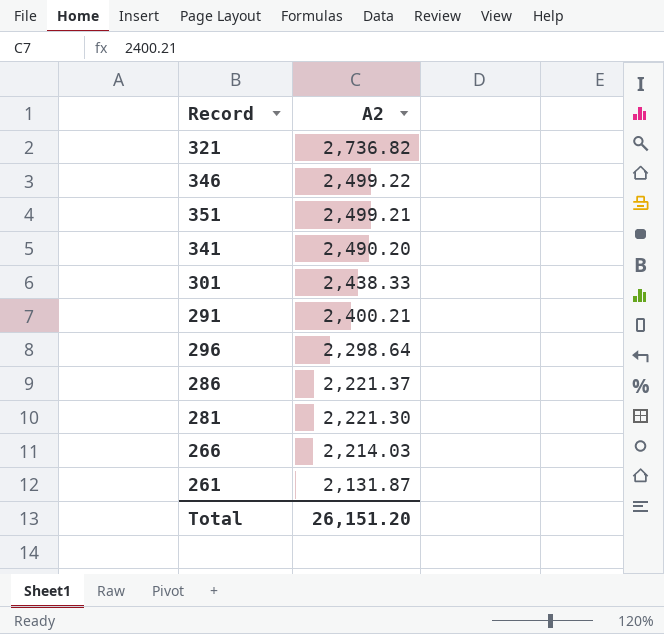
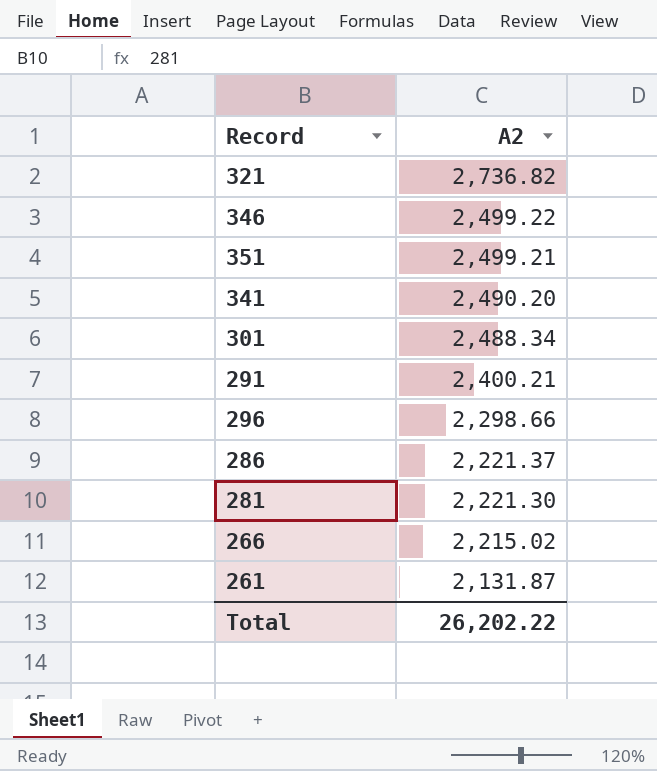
301 | A2: 2,438.33 -> 2,488.34
296 | A2: 2,298.64 -> 2,298.66
266 | A2: 2,214.03 -> 2,215.02
Total | A2: 26,151.20 -> 26,202.22

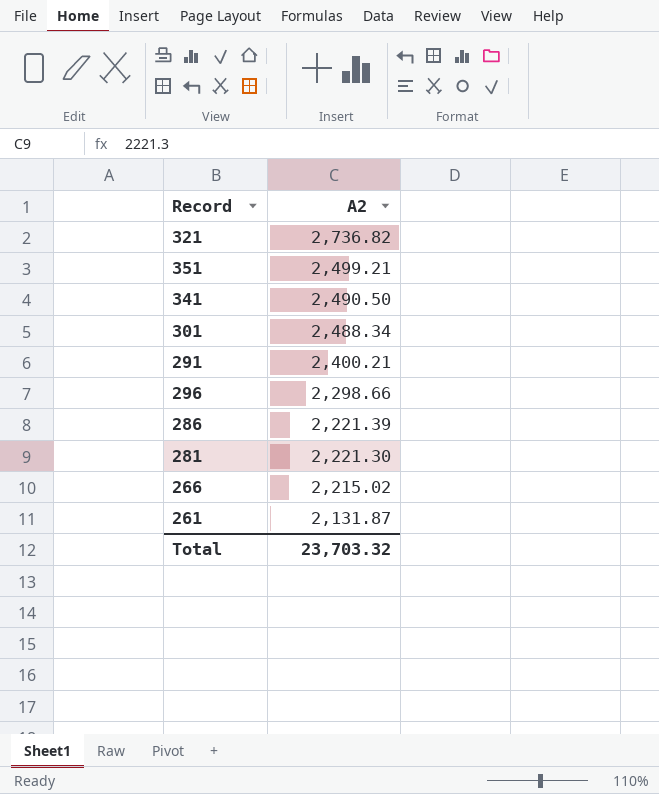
row 346: 2,499.22 -> none
341 | A2: 2,490.20 -> 2,490.50
286 | A2: 2,221.37 -> 2,221.39
Total | A2: 26,202.22 -> 23,703.32

